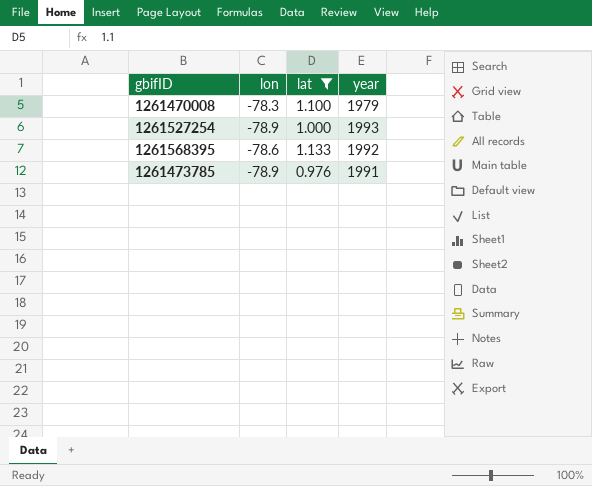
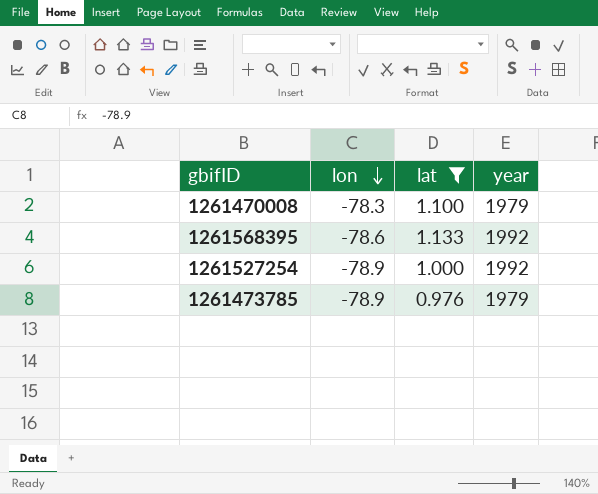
row order: none -> lon descending
1261527254 | year: 1993 -> 1992
1261473785 | year: 1991 -> 1979

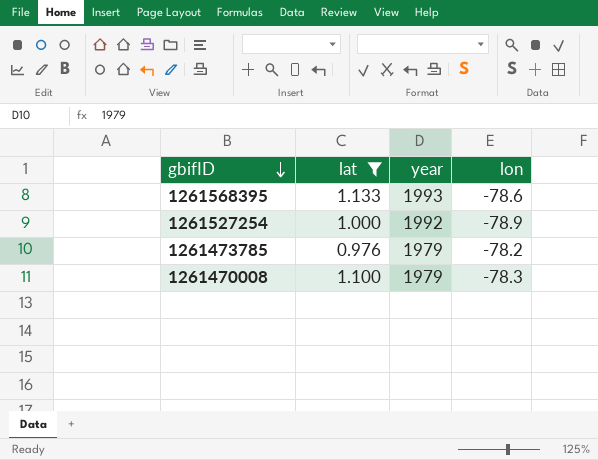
row order: lon descending -> gbifID descending
column lon | position: 2 -> 4
1261568395 | year: 1992 -> 1993
1261473785 | lon: -78.9 -> -78.2

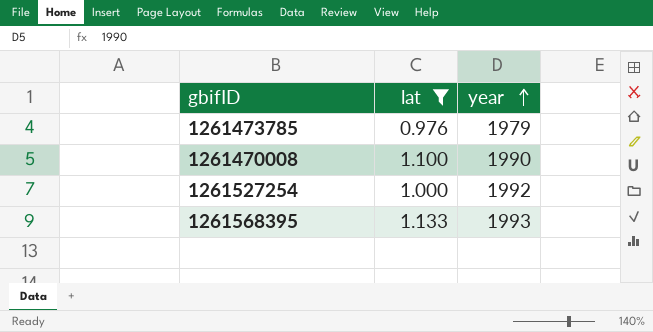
row order: gbifID descending -> year ascending
column lon | position: 4 -> none
1261470008 | year: 1979 -> 1990

